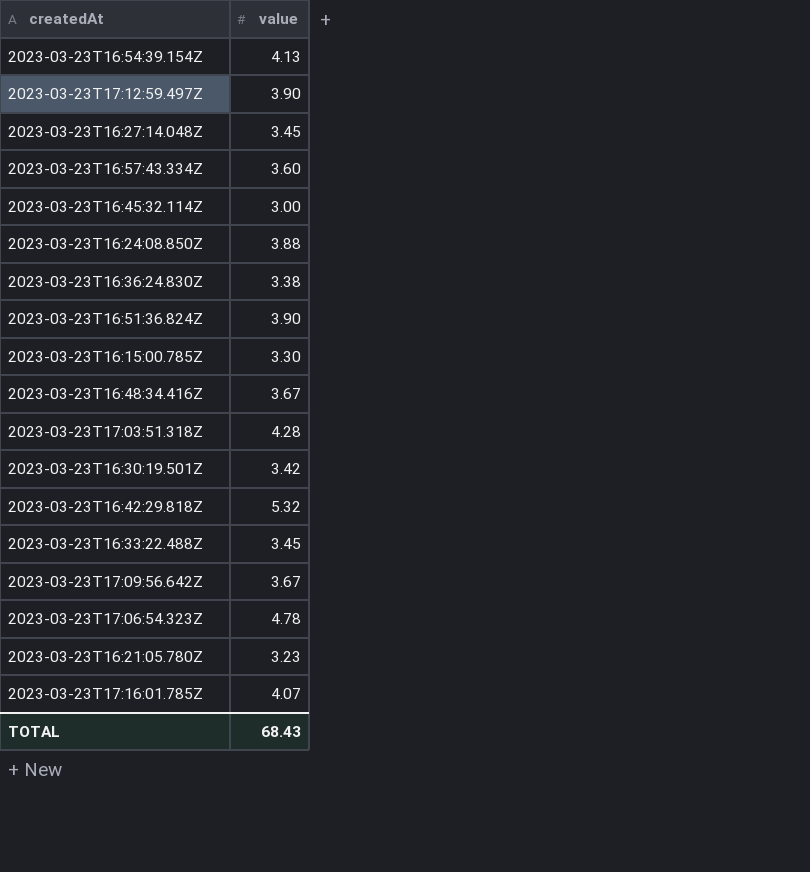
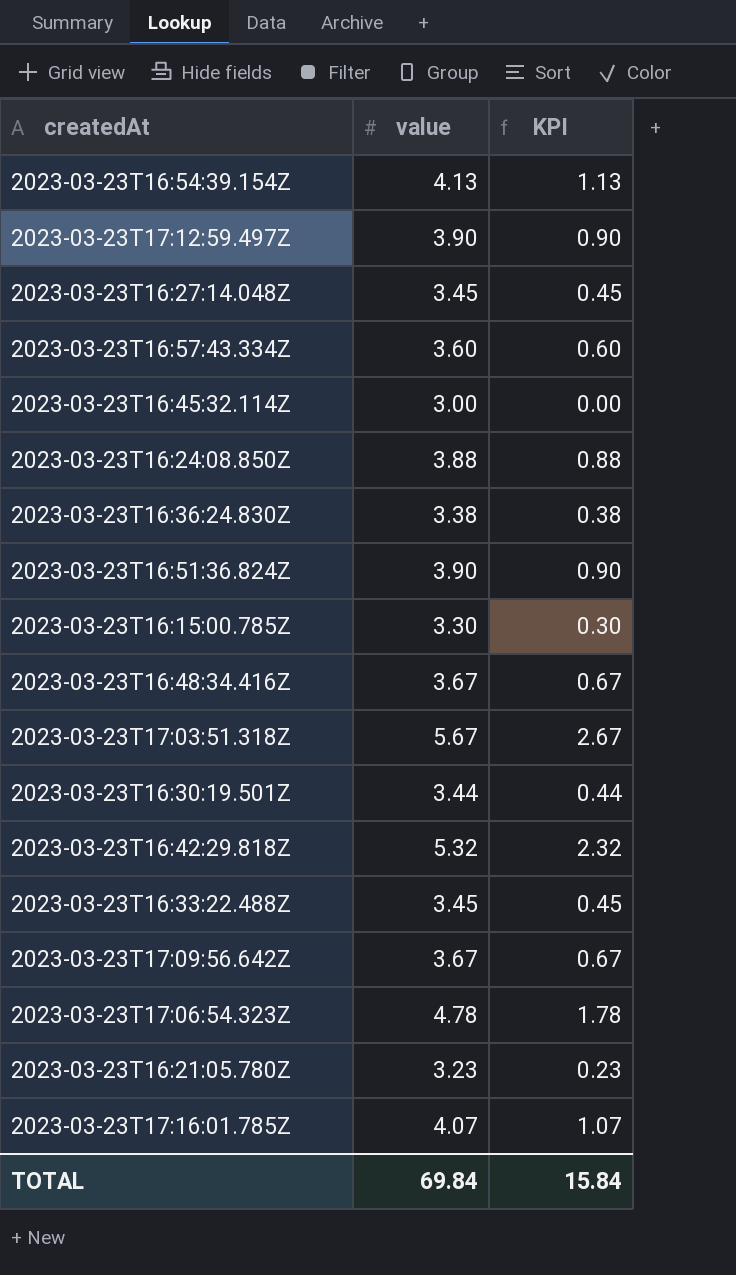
column KPI | formula: none -> [value] - 3
2023-03-23T17:03:51.318Z | value: 4.28 -> 5.67
2023-03-23T16:30:19.501Z | value: 3.42 -> 3.44
TOTAL | value: 68.43 -> 69.84

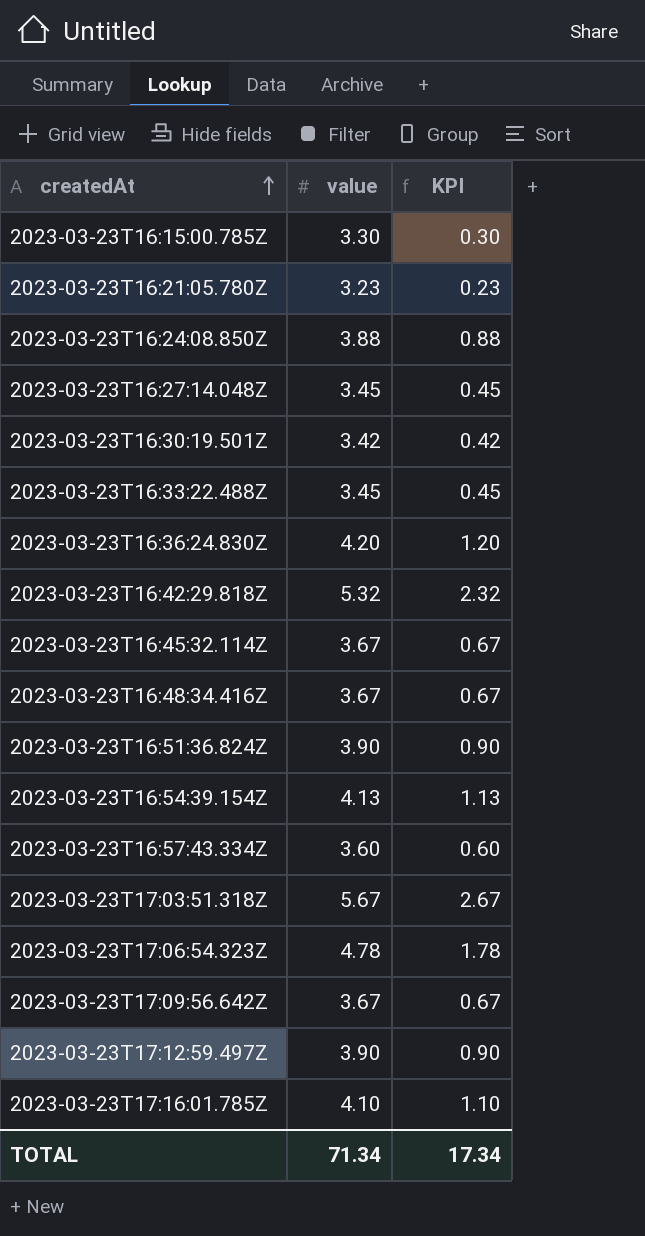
row order: none -> createdAt ascending
2023-03-23T16:30:19.501Z | value: 3.44 -> 3.42
2023-03-23T16:30:19.501Z | KPI: 0.44 -> 0.42
2023-03-23T16:36:24.830Z | value: 3.38 -> 4.20
2023-03-23T16:36:24.830Z | KPI: 0.38 -> 1.20
2023-03-23T16:45:32.114Z | value: 3.00 -> 3.67
2023-03-23T16:45:32.114Z | KPI: 0.00 -> 0.67
2023-03-23T17:16:01.785Z | value: 4.07 -> 4.10
2023-03-23T17:16:01.785Z | KPI: 1.07 -> 1.10
TOTAL | value: 69.84 -> 71.34
TOTAL | KPI: 15.84 -> 17.34

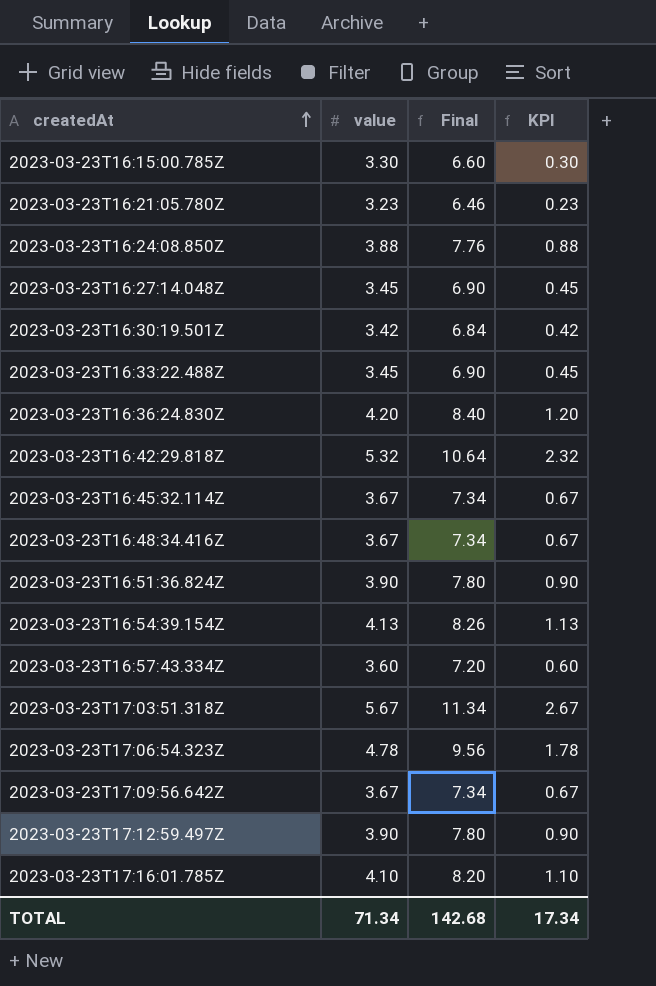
column Final | formula: none -> [value] * 2

